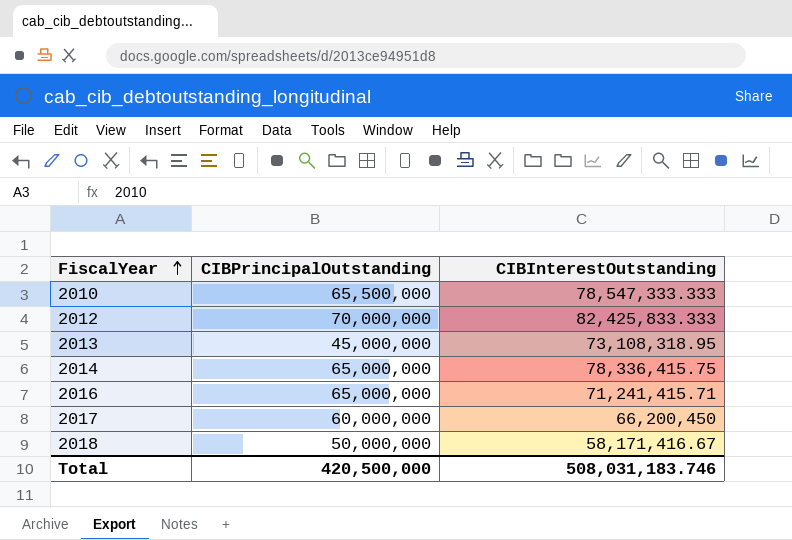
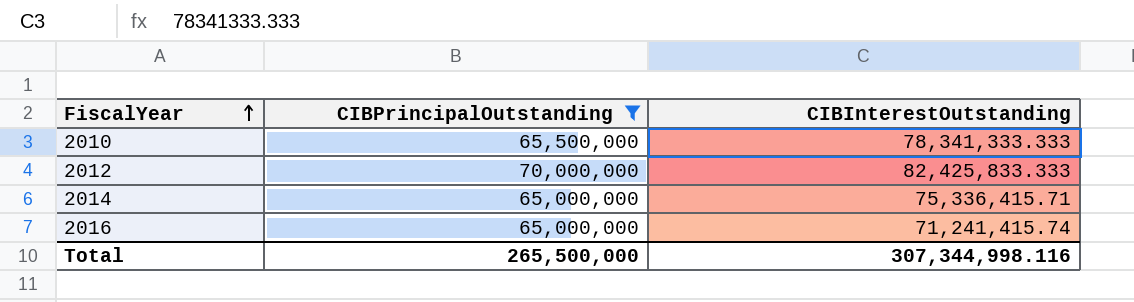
filter: none -> CIBPrincipalOutstanding >= 65,000,000
2010 | CIBInterestOutstanding: 78,547,333.333 -> 78,341,333.333
2014 | CIBInterestOutstanding: 78,336,415.75 -> 75,336,415.71
2016 | CIBInterestOutstanding: 71,241,415.71 -> 71,241,415.74
Total | CIBPrincipalOutstanding: 420,500,000 -> 265,500,000
Total | CIBInterestOutstanding: 508,031,183.746 -> 307,344,998.116

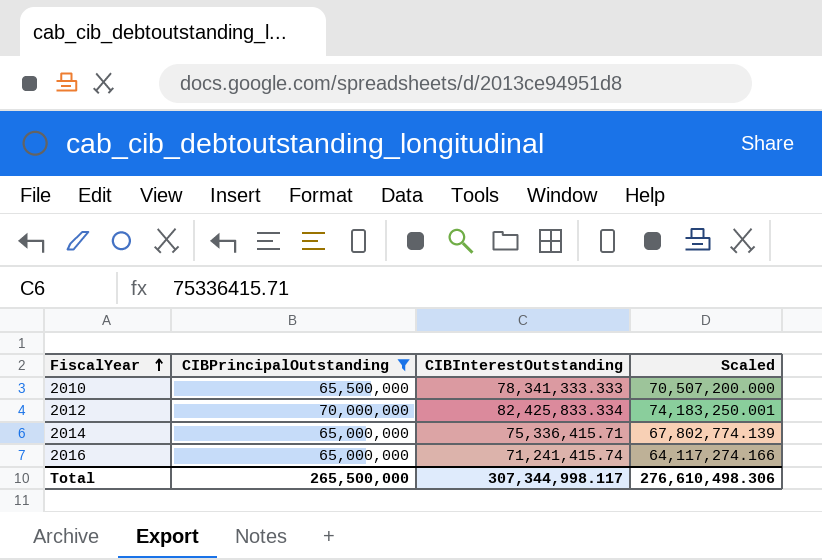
column Scaled | formula: none -> [CIBInterestOutstanding] * 0.9
2012 | CIBInterestOutstanding: 82,425,833.333 -> 82,425,833.334
Total | CIBInterestOutstanding: 307,344,998.116 -> 307,344,998.117

